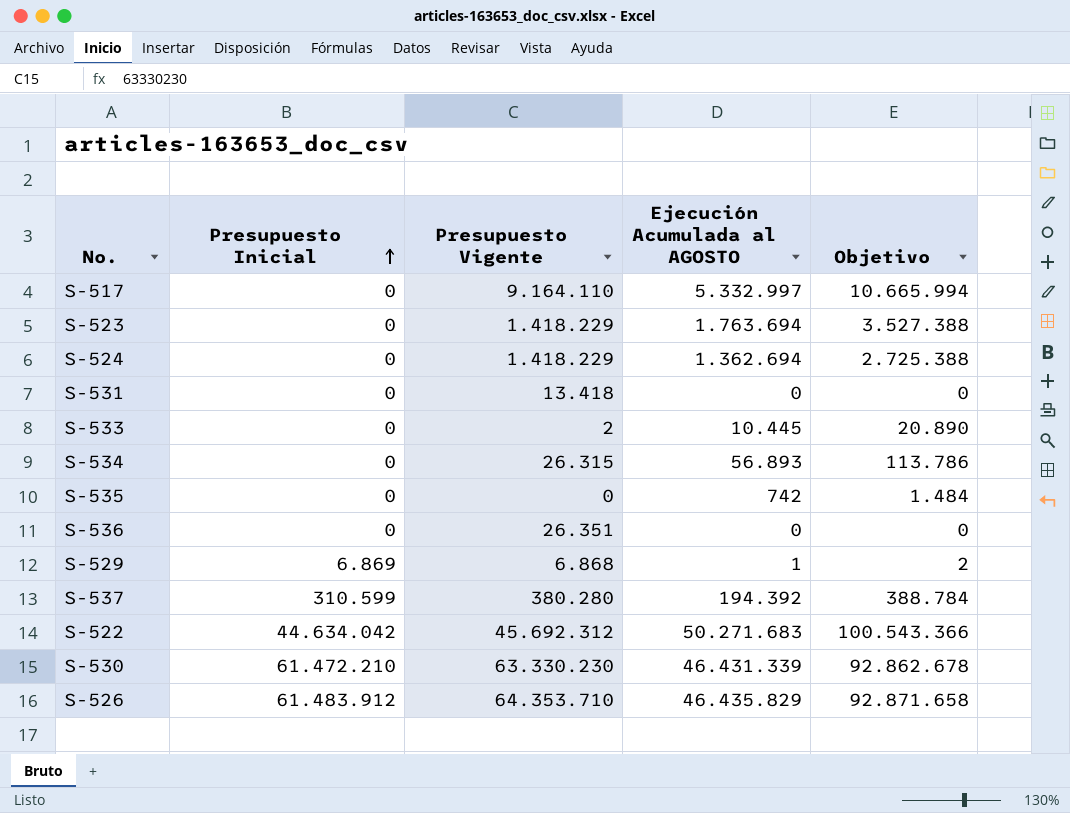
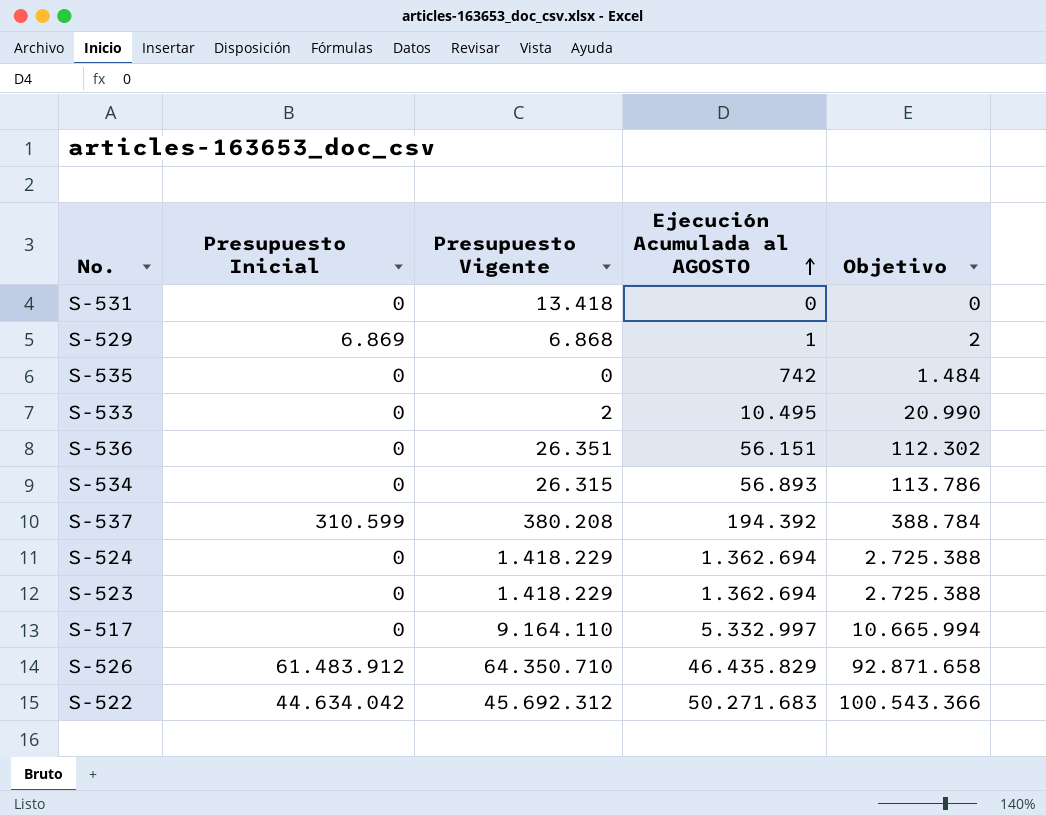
row order: Presupuesto Inicial ascending -> Ejecución Acumulada al AGOSTO ascending
row S-530: 61.472.210 | 63.330.230 | 46.431.339 | 92.862.678 -> none
S-533 | Ejecución Acumulada al AGOSTO: 10.445 -> 10.495
S-533 | Objetivo: 20.890 -> 20.990
S-536 | Ejecución Acumulada al AGOSTO: 0 -> 56.151
S-536 | Objetivo: 0 -> 112.302
S-537 | Presupuesto Vigente: 380.280 -> 380.208
S-523 | Ejecución Acumulada al AGOSTO: 1.763.694 -> 1.362.694
S-523 | Objetivo: 3.527.388 -> 2.725.388
S-526 | Presupuesto Vigente: 64.353.710 -> 64.350.710

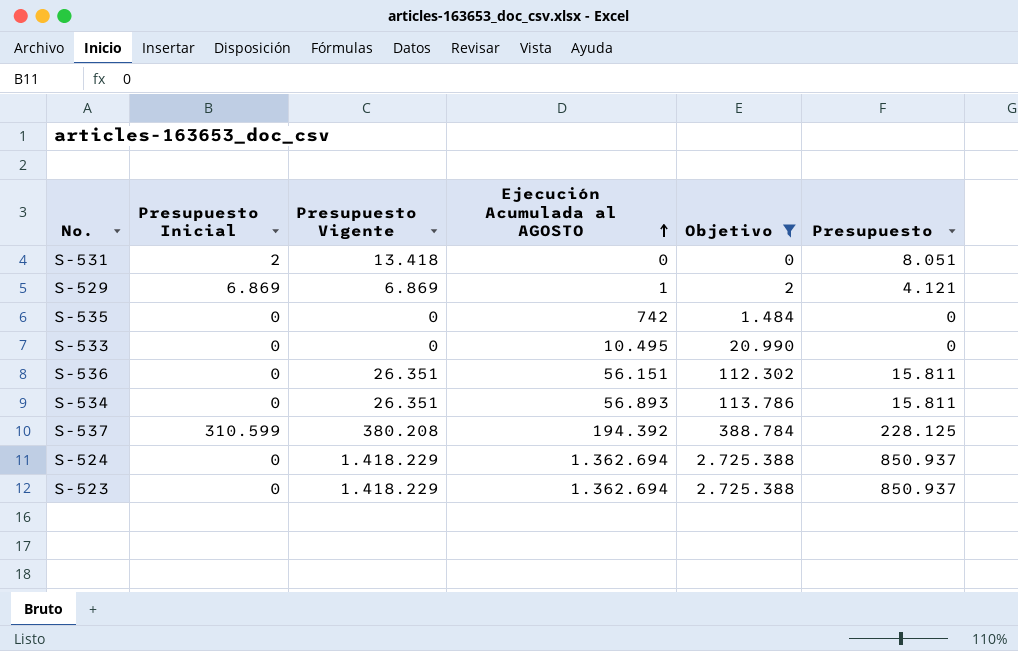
filter: none -> Objetivo <= 2.725.388
column Presupuesto | formula: none -> [Presupuesto Vigente] * 0,6
S-531 | Presupuesto Inicial: 0 -> 2
S-529 | Presupuesto Vigente: 6.868 -> 6.869
S-533 | Presupuesto Vigente: 2 -> 0
S-534 | Presupuesto Vigente: 26.315 -> 26.351

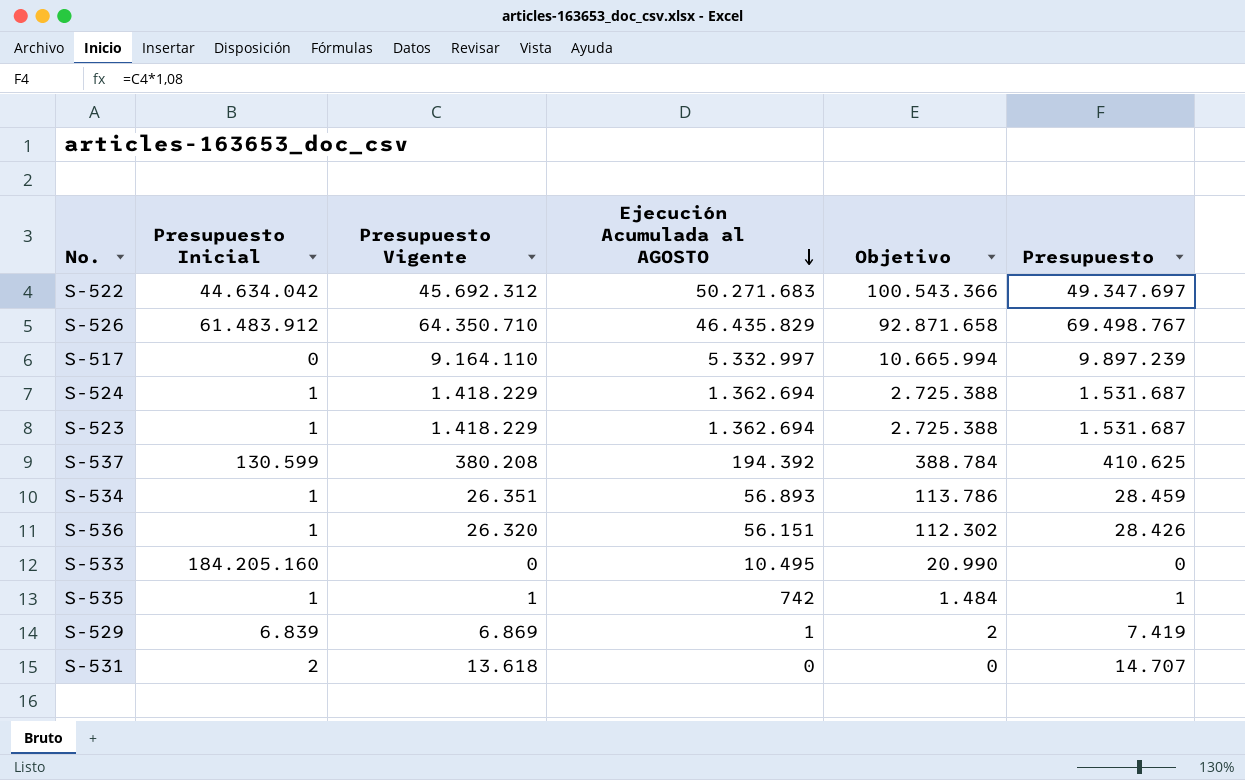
filter: Objetivo <= 2.725.388 -> none
row order: Ejecución Acumulada al AGOSTO ascending -> Ejecución Acumulada al AGOSTO descending
column Presupuesto | formula: [Presupuesto Vigente] * 0,6 -> [Presupuesto Vigente] * 1,08
S-524 | Presupuesto Inicial: 0 -> 1
S-523 | Presupuesto Inicial: 0 -> 1
S-537 | Presupuesto Inicial: 310.599 -> 130.599
S-534 | Presupuesto Inicial: 0 -> 1
S-536 | Presupuesto Inicial: 0 -> 1
S-536 | Presupuesto Vigente: 26.351 -> 26.320
S-533 | Presupuesto Inicial: 0 -> 184.205.160
S-535 | Presupuesto Inicial: 0 -> 1
S-535 | Presupuesto Vigente: 0 -> 1
S-529 | Presupuesto Inicial: 6.869 -> 6.839
S-531 | Presupuesto Vigente: 13.418 -> 13.618

